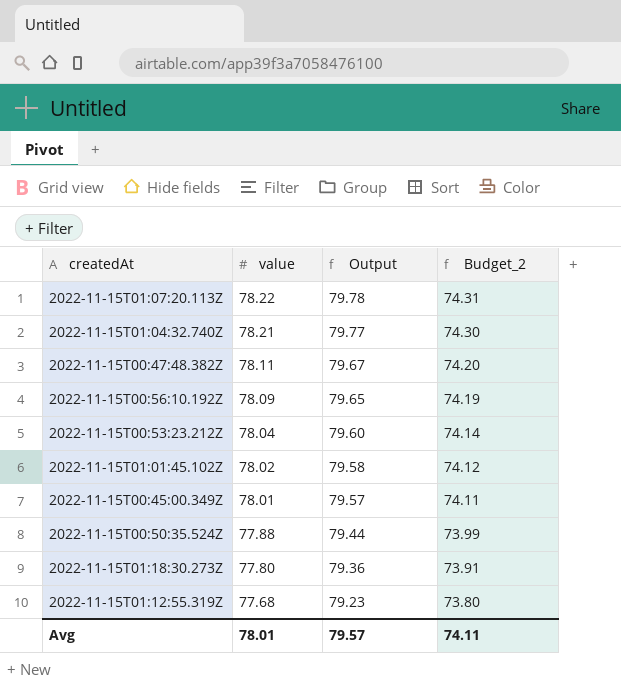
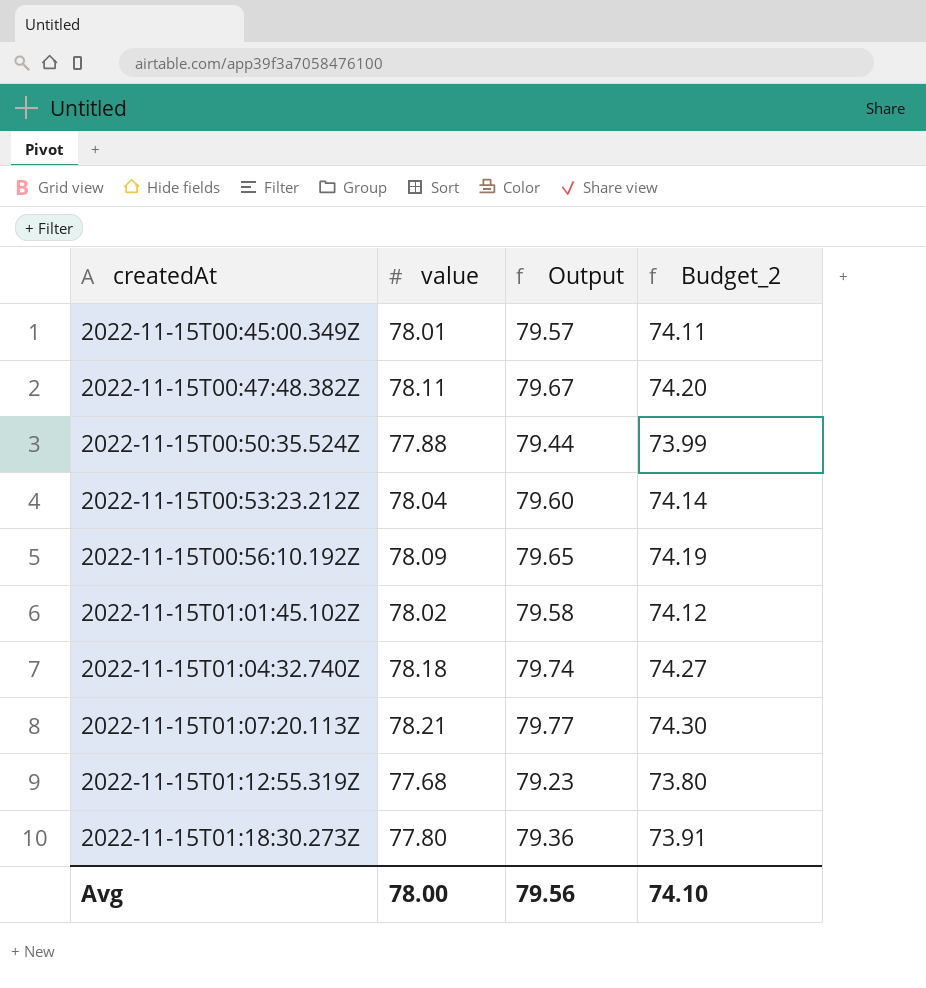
row order: value descending -> createdAt ascending
2022-11-15T01:04:32.740Z | value: 78.21 -> 78.18
2022-11-15T01:04:32.740Z | Output: 79.77 -> 79.74
2022-11-15T01:04:32.740Z | Budget_2: 74.30 -> 74.27
2022-11-15T01:07:20.113Z | value: 78.22 -> 78.21
2022-11-15T01:07:20.113Z | Output: 79.78 -> 79.77
2022-11-15T01:07:20.113Z | Budget_2: 74.31 -> 74.30
Avg | value: 78.01 -> 78.00
Avg | Output: 79.57 -> 79.56
Avg | Budget_2: 74.11 -> 74.10

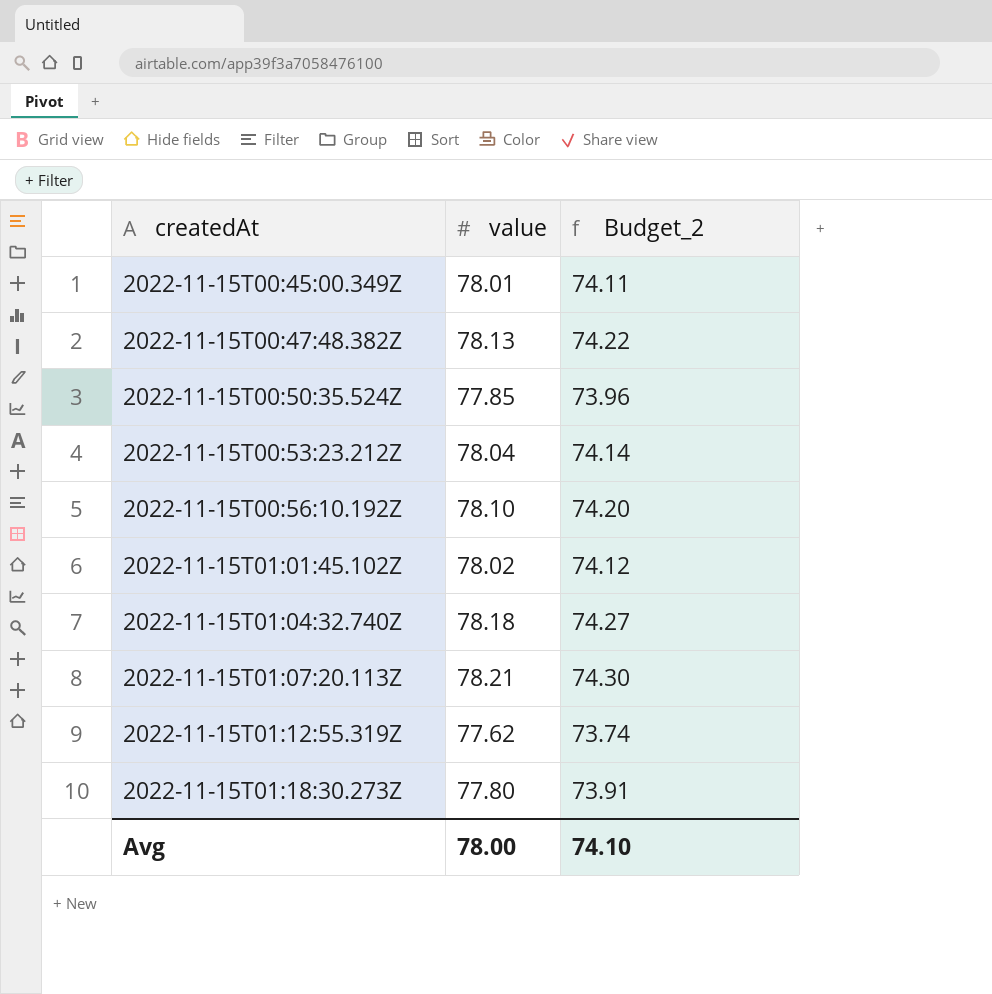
column Output | formula: [value] * 1.02 -> none
2022-11-15T00:47:48.382Z | value: 78.11 -> 78.13
2022-11-15T00:47:48.382Z | Budget_2: 74.20 -> 74.22
2022-11-15T00:50:35.524Z | value: 77.88 -> 77.85
2022-11-15T00:50:35.524Z | Budget_2: 73.99 -> 73.96
2022-11-15T00:56:10.192Z | value: 78.09 -> 78.10
2022-11-15T00:56:10.192Z | Budget_2: 74.19 -> 74.20
2022-11-15T01:12:55.319Z | value: 77.68 -> 77.62
2022-11-15T01:12:55.319Z | Budget_2: 73.80 -> 73.74

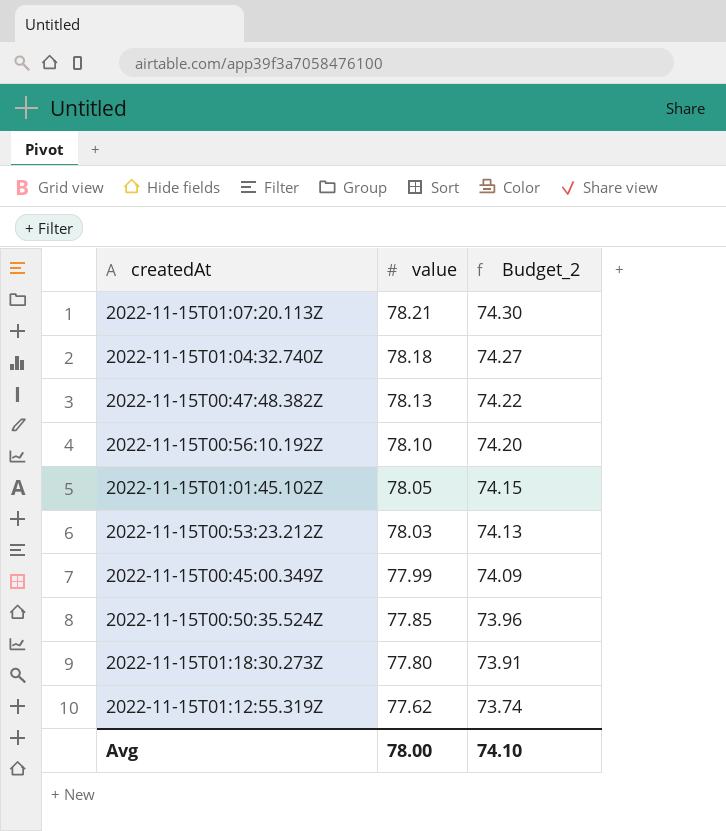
row order: createdAt ascending -> value descending
2022-11-15T01:01:45.102Z | value: 78.02 -> 78.05
2022-11-15T01:01:45.102Z | Budget_2: 74.12 -> 74.15
2022-11-15T00:53:23.212Z | value: 78.04 -> 78.03
2022-11-15T00:53:23.212Z | Budget_2: 74.14 -> 74.13
2022-11-15T00:45:00.349Z | value: 78.01 -> 77.99
2022-11-15T00:45:00.349Z | Budget_2: 74.11 -> 74.09

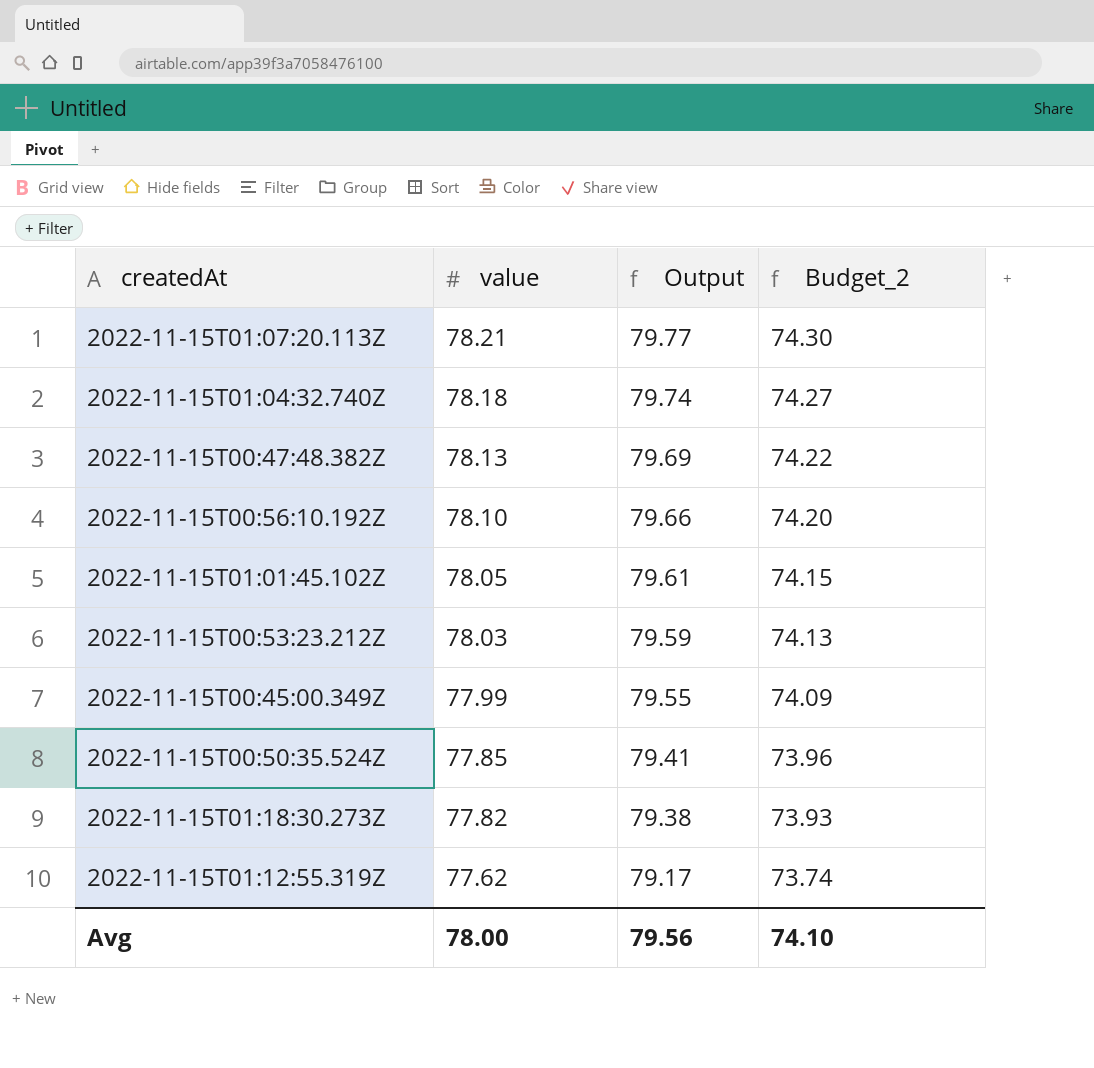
column Output | formula: none -> [value] * 1.02
2022-11-15T01:18:30.273Z | value: 77.80 -> 77.82
2022-11-15T01:18:30.273Z | Budget_2: 73.91 -> 73.93

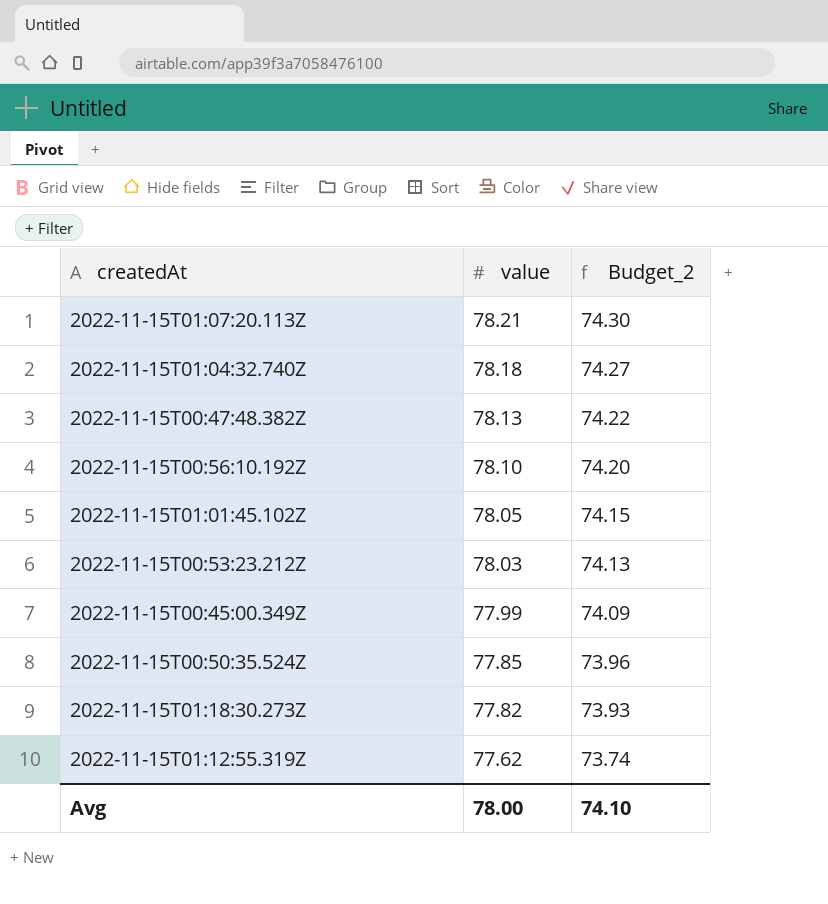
column Output | formula: [value] * 1.02 -> none

